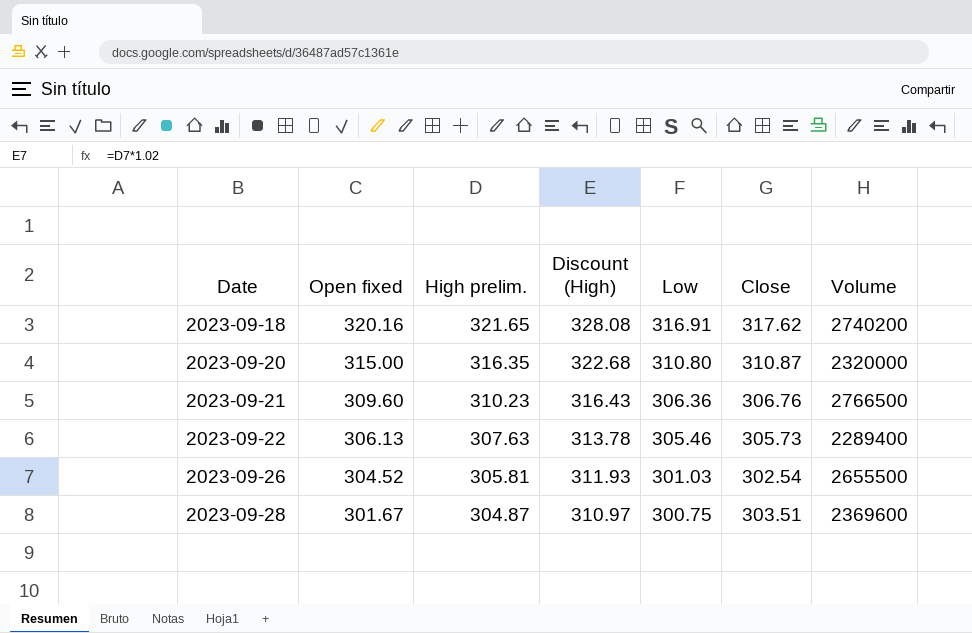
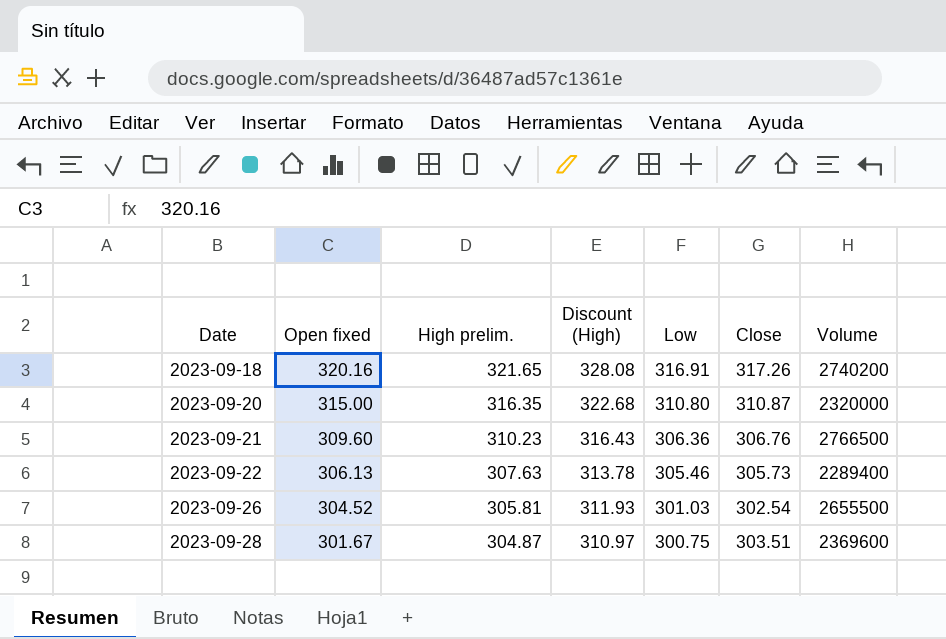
2023-09-18 | Close: 317.62 -> 317.26

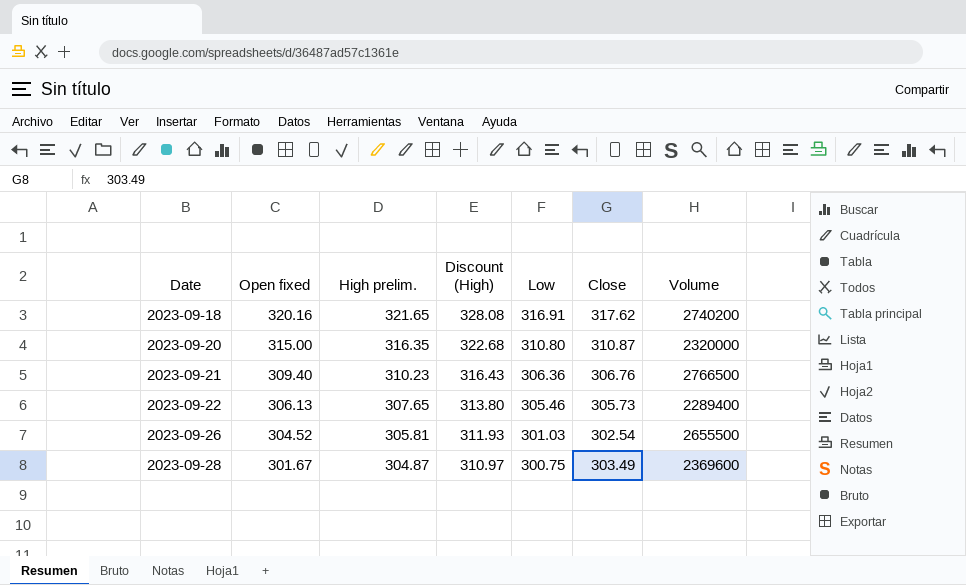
2023-09-18 | Close: 317.26 -> 317.62
2023-09-21 | Open fixed: 309.60 -> 309.40
2023-09-22 | High prelim.: 307.63 -> 307.65
2023-09-22 | Discount (High): 313.78 -> 313.80
2023-09-28 | Close: 303.51 -> 303.49

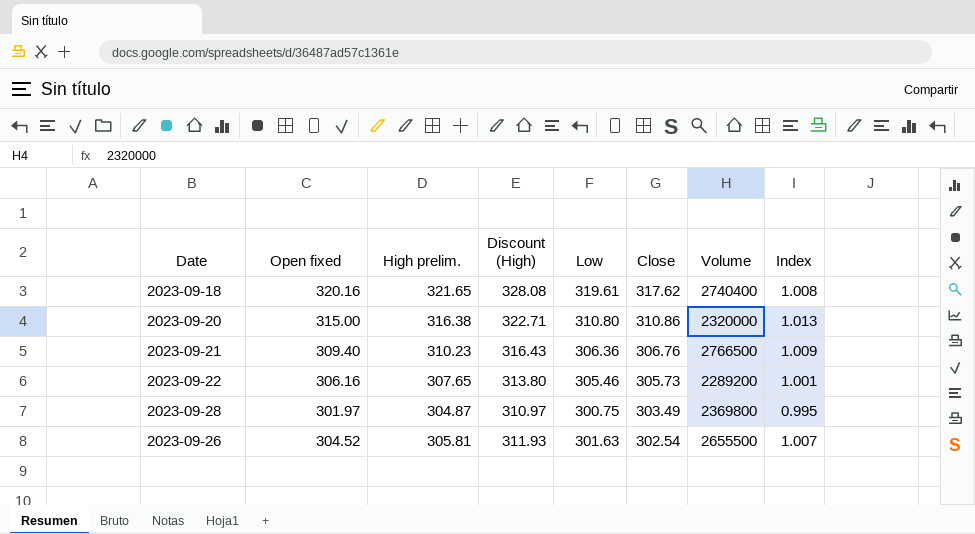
row order: Date ascending -> Close descending
column Index | formula: none -> [Open fixed] / [Close]
2023-09-18 | Low: 316.91 -> 319.61
2023-09-18 | Volume: 2740200 -> 2740400
2023-09-20 | High prelim.: 316.35 -> 316.38
2023-09-20 | Discount (High): 322.68 -> 322.71
2023-09-20 | Close: 310.87 -> 310.86
2023-09-22 | Open fixed: 306.13 -> 306.16
2023-09-22 | Volume: 2289400 -> 2289200
2023-09-28 | Open fixed: 301.67 -> 301.97
2023-09-28 | Volume: 2369600 -> 2369800
2023-09-26 | Low: 301.03 -> 301.63

